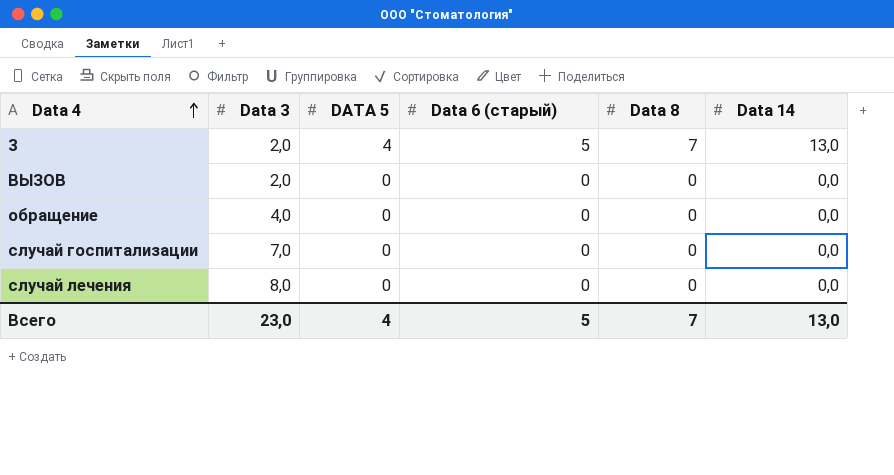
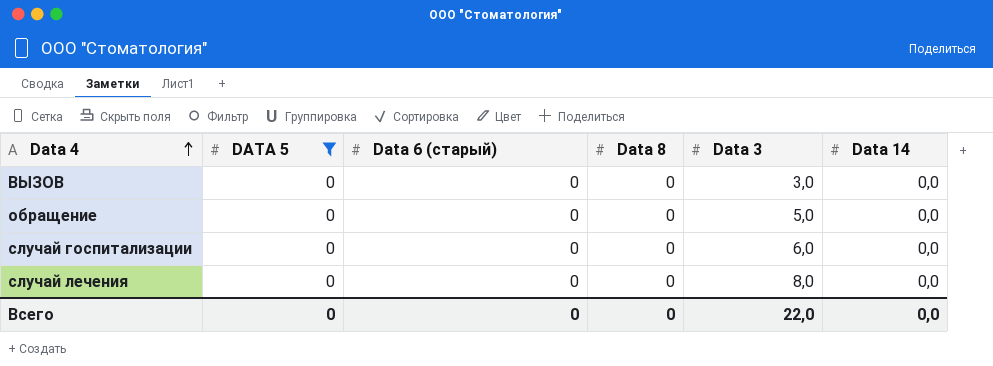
filter: none -> DATA 5 = 0
column Data 3 | position: 2 -> 5
ВЫЗОВ | Data 3: 2,0 -> 3,0
обращение | Data 3: 4,0 -> 5,0
случай госпитализации | Data 3: 7,0 -> 6,0
Всего | DATA 5: 4 -> 0
Всего | Data 6 (старый): 5 -> 0
Всего | Data 8: 7 -> 0
Всего | Data 3: 23,0 -> 22,0
Всего | Data 14: 13,0 -> 0,0

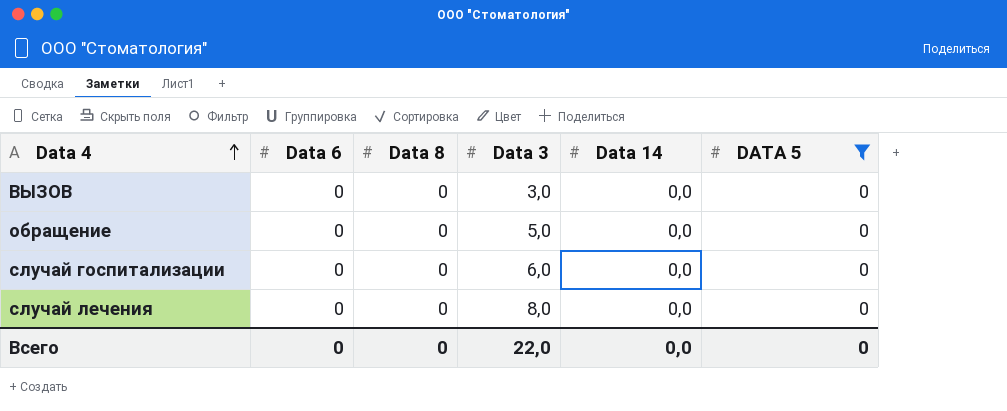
column name: Data 6 (старый) -> Data 6
column DATA 5 | position: 2 -> 6

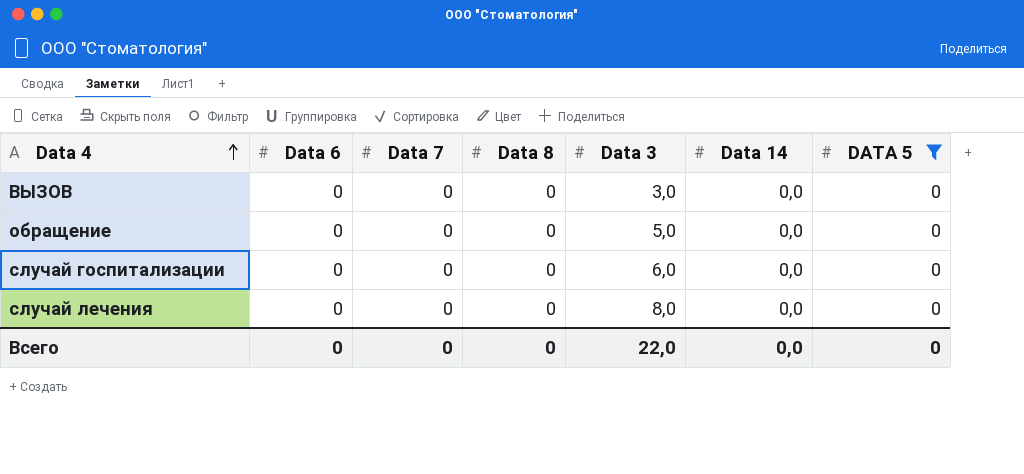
column Data 7 | position: none -> 3

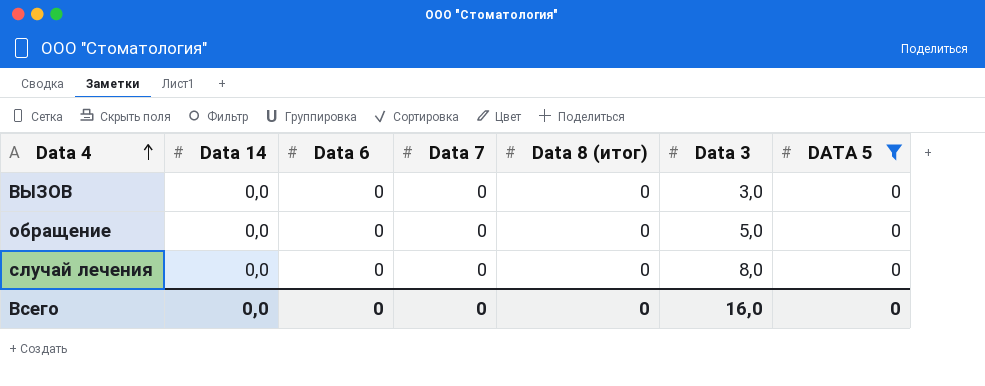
column Data 14 | position: 6 -> 2
column name: Data 8 -> Data 8 (итог)
row случай госпитализации: 0 | 0 | 0 | 6,0 | 0,0 | 0 -> none
Всего | Data 3: 22,0 -> 16,0

